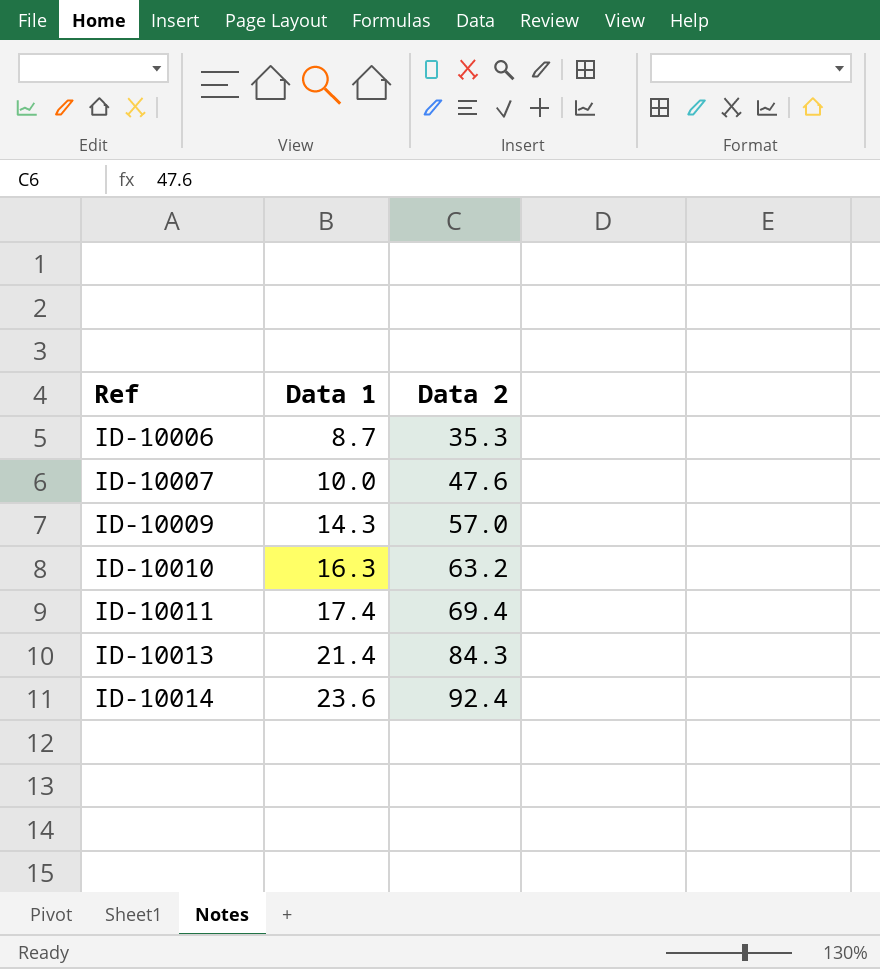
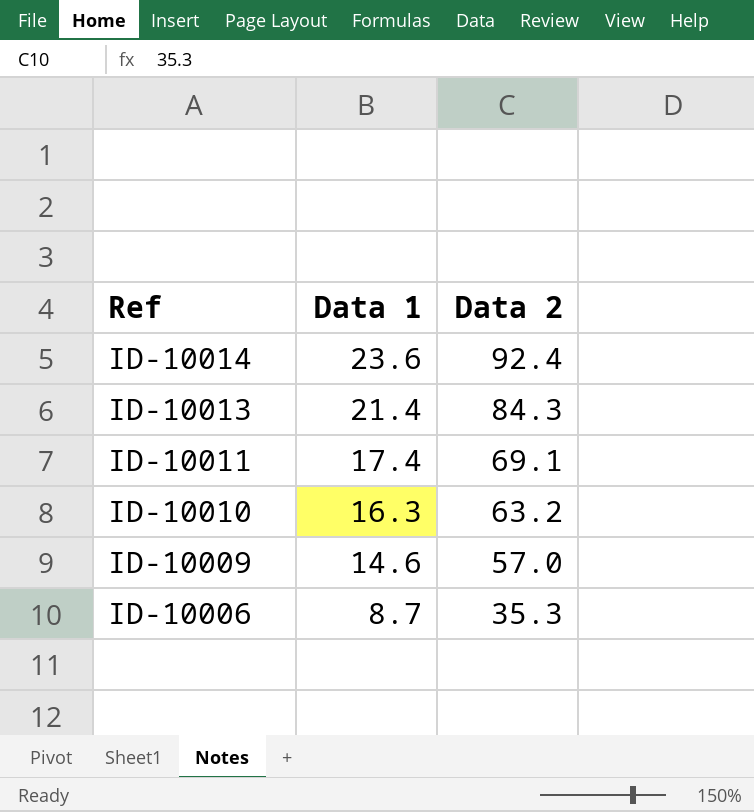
row order: Ref ascending -> Ref descending
row ID-10007: 10.0 | 47.6 -> none
ID-10011 | Data 2: 69.4 -> 69.1
ID-10009 | Data 1: 14.3 -> 14.6

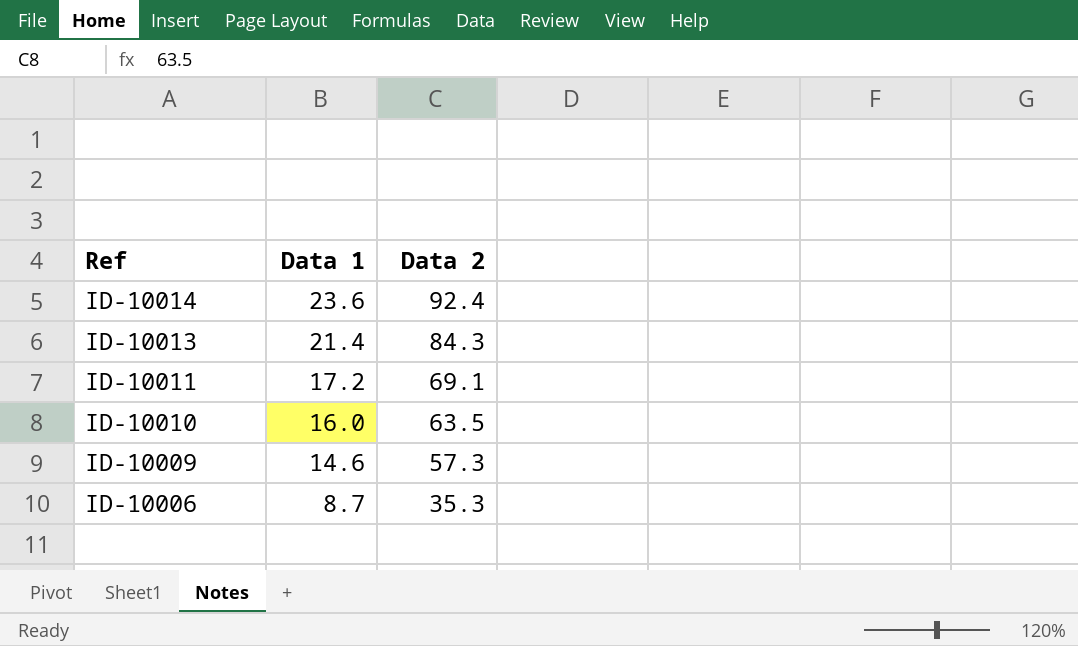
ID-10011 | Data 1: 17.4 -> 17.2
ID-10010 | Data 1: 16.3 -> 16.0
ID-10010 | Data 2: 63.2 -> 63.5
ID-10009 | Data 2: 57.0 -> 57.3

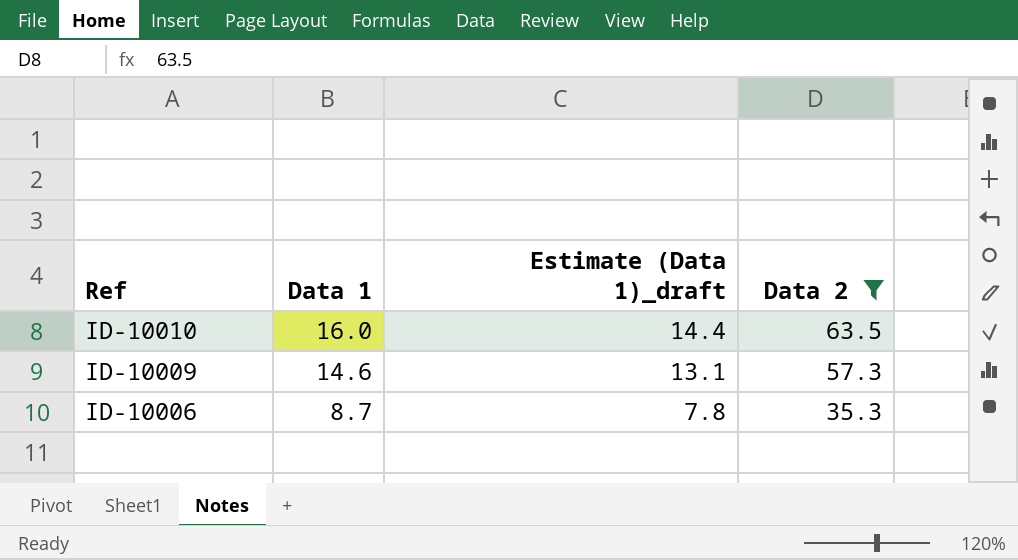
filter: none -> Data 2 <= 63.5
column Estimate (Data 1)_draft | formula: none -> [Data 1] * 0.9

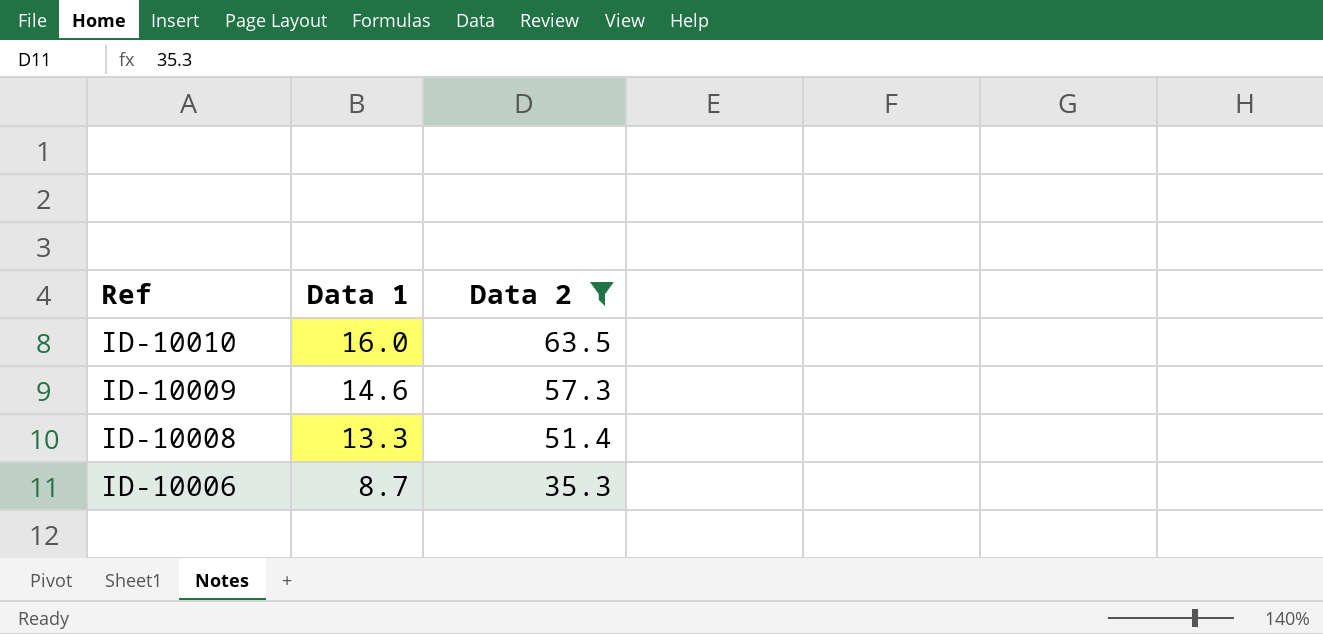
column Estimate (Data 1)_draft | formula: [Data 1] * 0.9 -> none
row ID-10008: none -> 13.3 | 51.4

